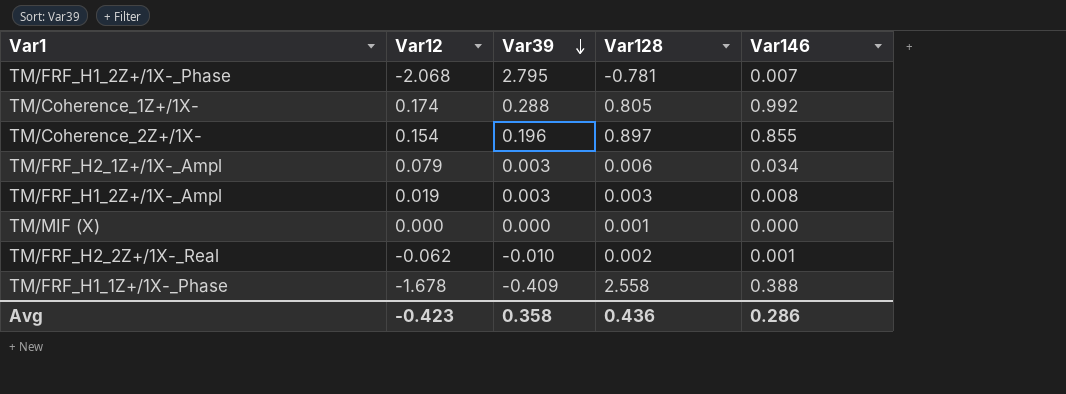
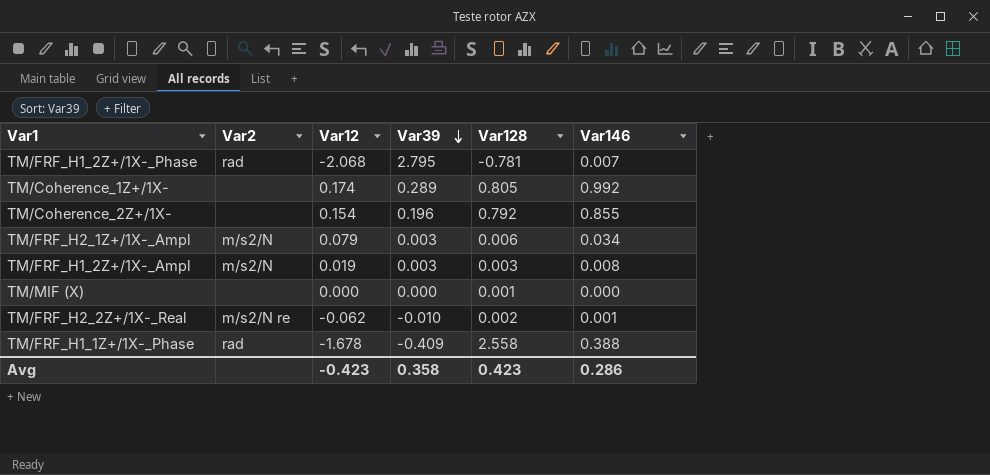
column Var2 | position: none -> 2
TM/Coherence_1Z+/1X- | Var39: 0.288 -> 0.289
TM/Coherence_2Z+/1X- | Var128: 0.897 -> 0.792
Avg | Var128: 0.436 -> 0.423

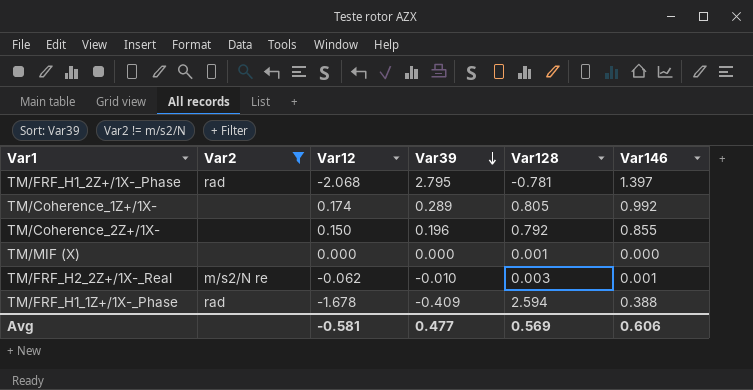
filter: none -> Var2 != m/s2/N
TM/FRF_H1_2Z+/1X-_Phase | Var146: 0.007 -> 1.397
TM/Coherence_2Z+/1X- | Var12: 0.154 -> 0.150
TM/FRF_H2_2Z+/1X-_Real | Var128: 0.002 -> 0.003
TM/FRF_H1_1Z+/1X-_Phase | Var128: 2.558 -> 2.594
Avg | Var12: -0.423 -> -0.581
Avg | Var39: 0.358 -> 0.477
Avg | Var128: 0.423 -> 0.569
Avg | Var146: 0.286 -> 0.606

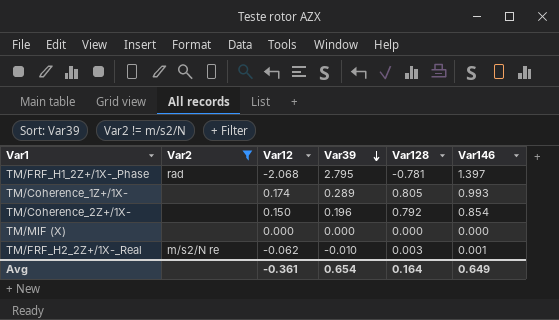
row TM/FRF_H1_1Z+/1X-_Phase: rad | -1.678 | -0.409 | 2.594 | 0.388 -> none
TM/Coherence_1Z+/1X- | Var146: 0.992 -> 0.993
TM/Coherence_2Z+/1X- | Var146: 0.855 -> 0.854
TM/MIF (X) | Var128: 0.001 -> 0.000
Avg | Var12: -0.581 -> -0.361
Avg | Var39: 0.477 -> 0.654
Avg | Var128: 0.569 -> 0.164
Avg | Var146: 0.606 -> 0.649

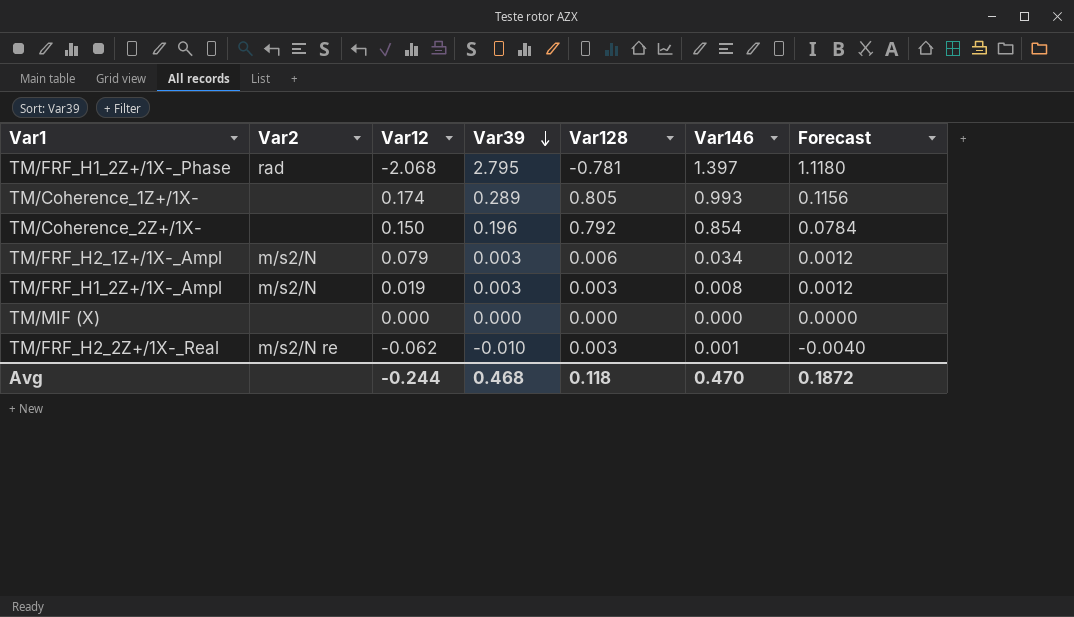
filter: Var2 != m/s2/N -> none
column Forecast | formula: none -> [Var39] * 0.4
Avg | Var12: -0.361 -> -0.244
Avg | Var39: 0.654 -> 0.468
Avg | Var128: 0.164 -> 0.118
Avg | Var146: 0.649 -> 0.470

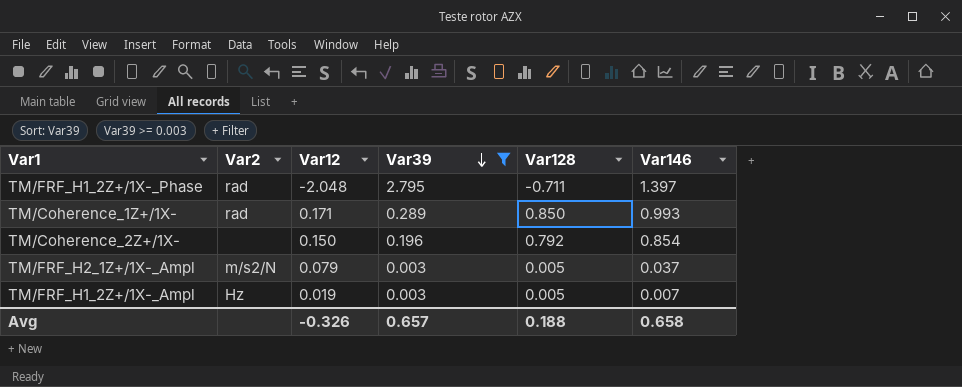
filter: none -> Var39 >= 0.003
column Forecast | formula: [Var39] * 0.4 -> none
TM/FRF_H1_2Z+/1X-_Phase | Var12: -2.068 -> -2.048
TM/FRF_H1_2Z+/1X-_Phase | Var128: -0.781 -> -0.711
TM/Coherence_1Z+/1X- | Var2: none -> rad
TM/Coherence_1Z+/1X- | Var12: 0.174 -> 0.171
TM/Coherence_1Z+/1X- | Var128: 0.805 -> 0.850
TM/FRF_H2_1Z+/1X-_Ampl | Var128: 0.006 -> 0.005
TM/FRF_H2_1Z+/1X-_Ampl | Var146: 0.034 -> 0.037
TM/FRF_H1_2Z+/1X-_Ampl | Var2: m/s2/N -> Hz
TM/FRF_H1_2Z+/1X-_Ampl | Var128: 0.003 -> 0.005
TM/FRF_H1_2Z+/1X-_Ampl | Var146: 0.008 -> 0.007
Avg | Var12: -0.244 -> -0.326
Avg | Var39: 0.468 -> 0.657
Avg | Var128: 0.118 -> 0.188
Avg | Var146: 0.470 -> 0.658

